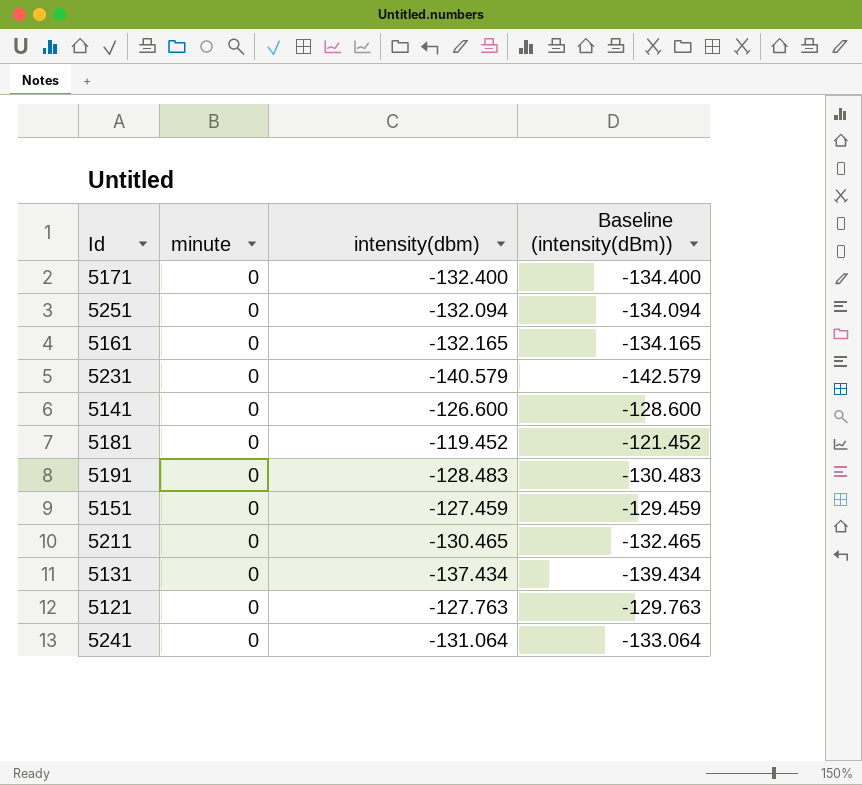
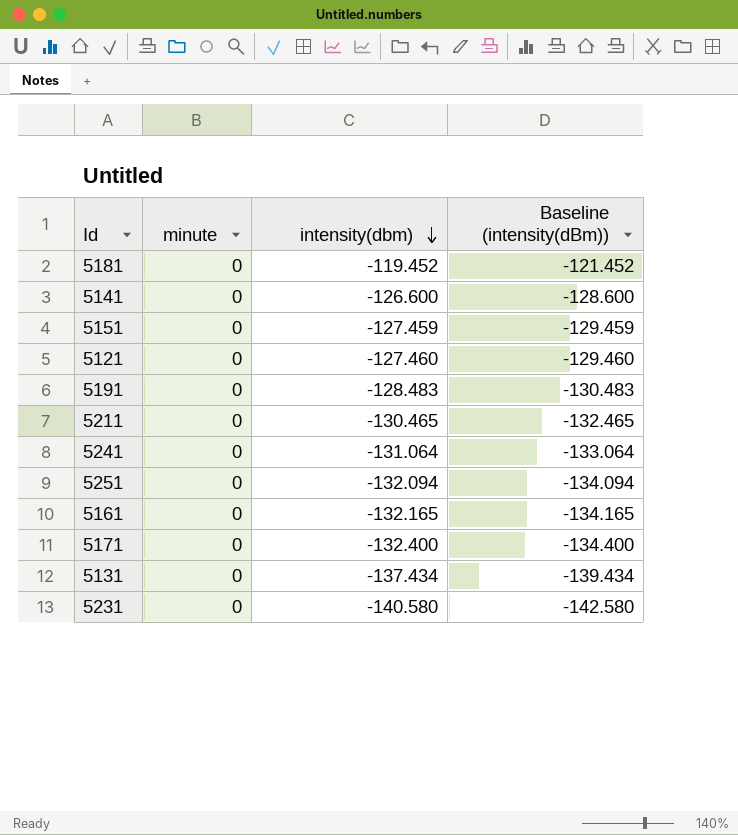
row order: none -> intensity(dbm) descending
5121 | intensity(dbm): -127.763 -> -127.460
5121 | Baseline (intensity(dBm)): -129.763 -> -129.460
5231 | intensity(dbm): -140.579 -> -140.580
5231 | Baseline (intensity(dBm)): -142.579 -> -142.580

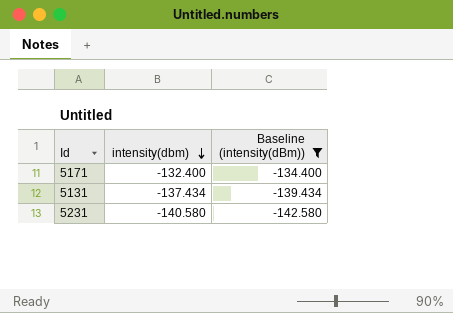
filter: none -> Baseline (intensity(dBm)) <= -134.400
column minute | position: 2 -> none

